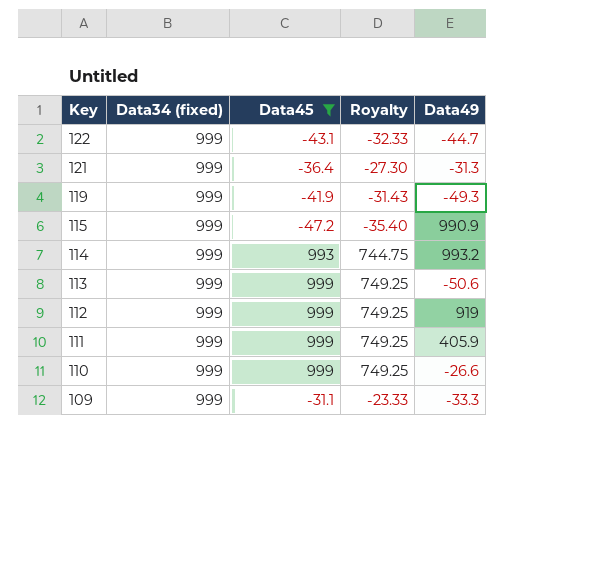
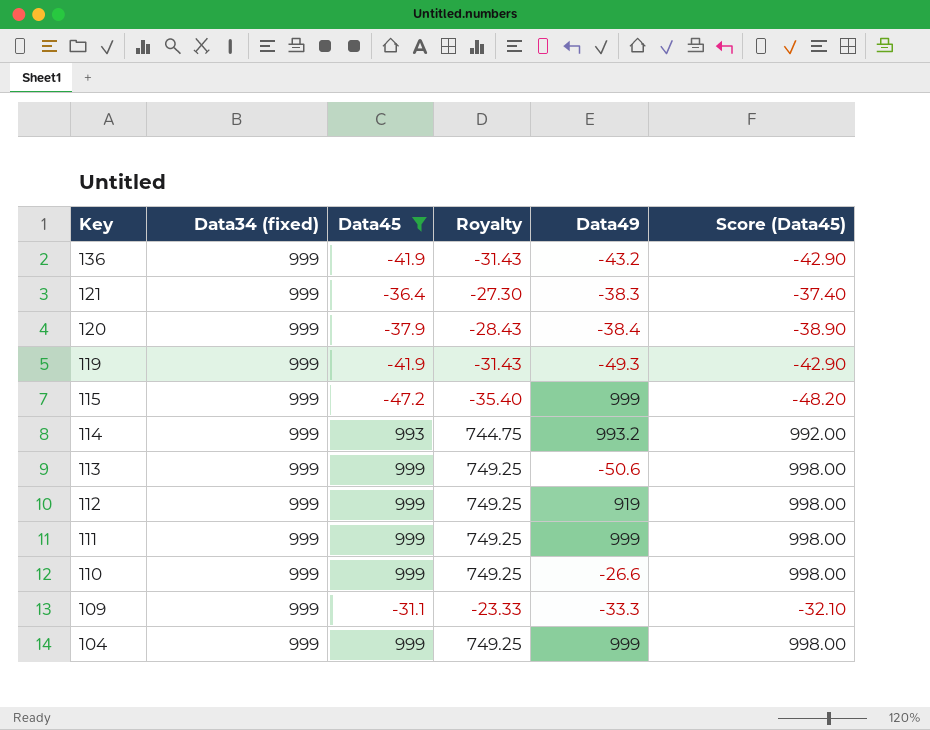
column Score (Data45) | formula: none -> [Data45] - 1
row 122: 999 | -43.1 | -32.33 | -44.7 -> none
row 136: none -> 999 | -41.9 | -31.43 | -43.2 | -42.90
121 | Data49: -31.3 -> -38.3
row 120: none -> 999 | -37.9 | -28.43 | -38.4 | -38.90
115 | Data49: 990.9 -> 999
111 | Data49: 405.9 -> 999
row 104: none -> 999 | 999 | 749.25 | 999 | 998.00

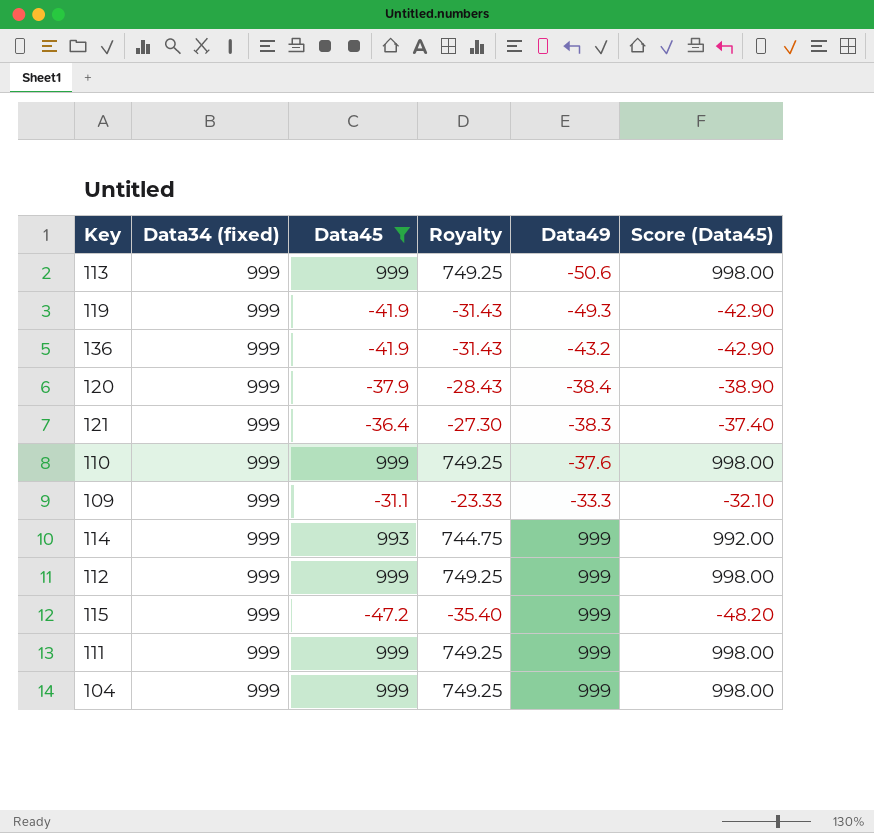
row order: Key descending -> Data49 ascending
110 | Data49: -26.6 -> -37.6
114 | Data49: 993.2 -> 999
112 | Data49: 919 -> 999

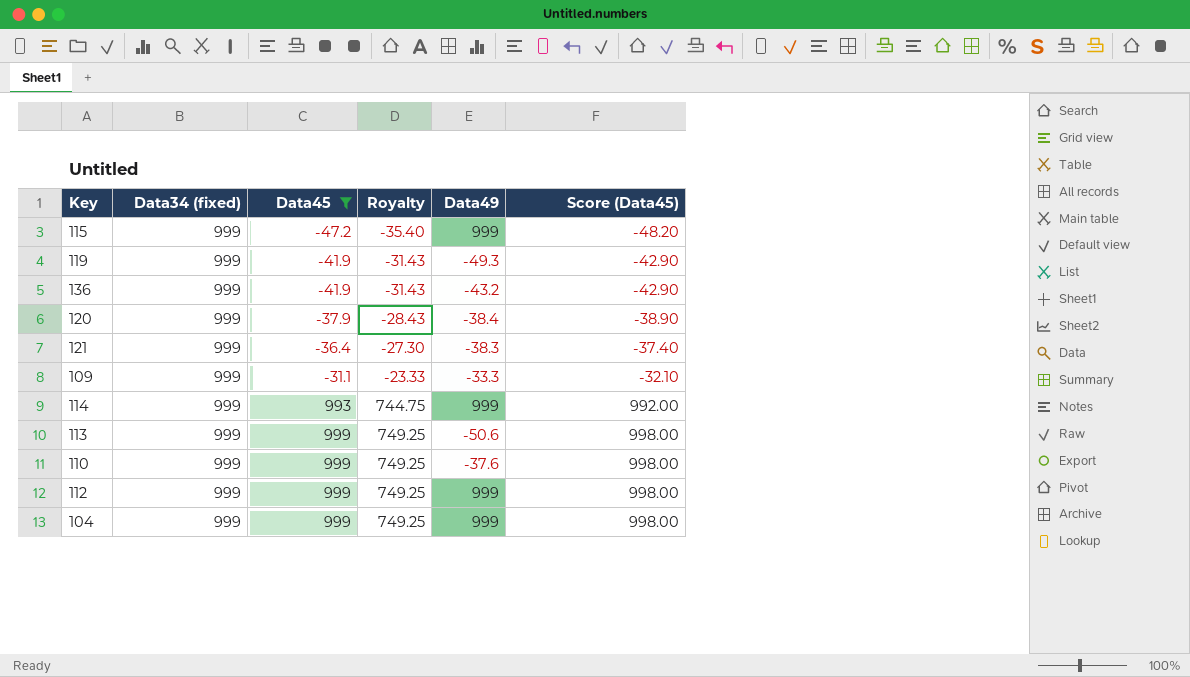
row order: Data49 ascending -> Data45 ascending
row 111: 999 | 999 | 749.25 | 999 | 998.00 -> none

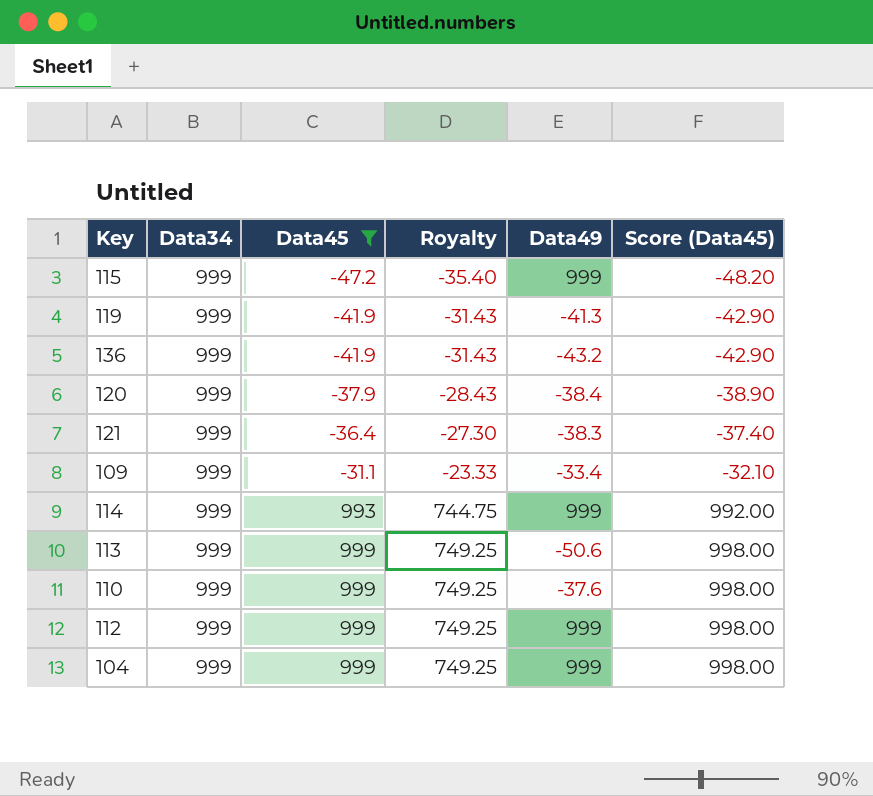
column name: Data34 (fixed) -> Data34
119 | Data49: -49.3 -> -41.3
109 | Data49: -33.3 -> -33.4

